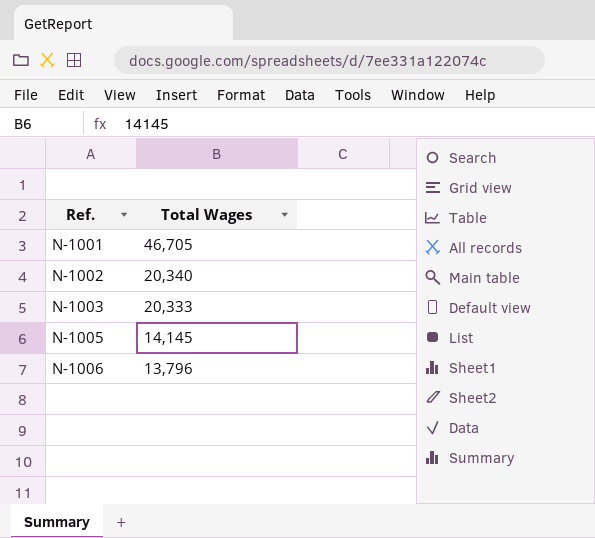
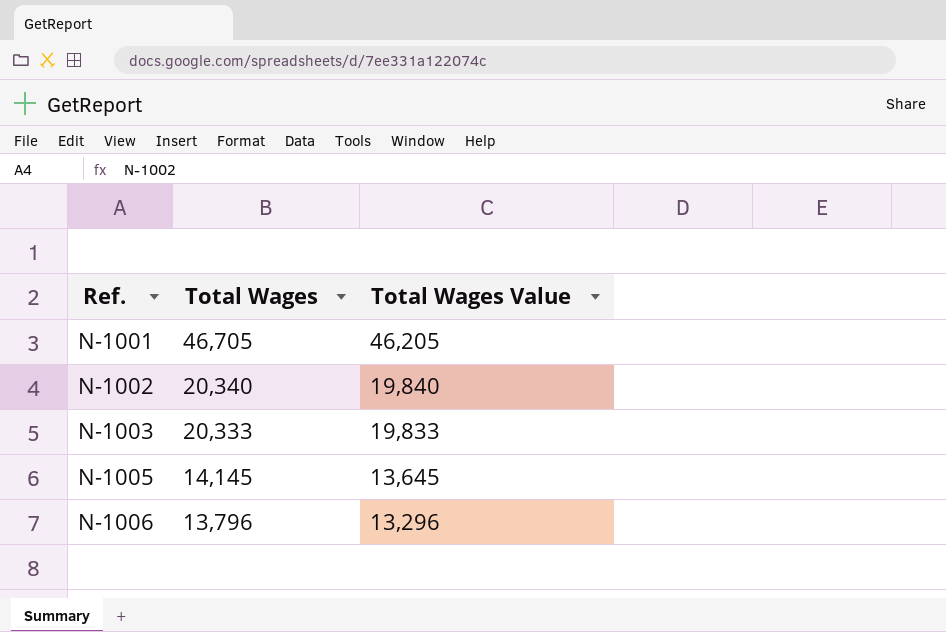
column Total Wages Value | formula: none -> [Total Wages] - 500

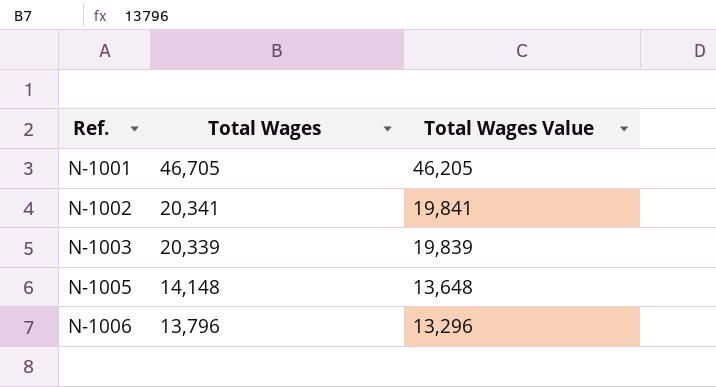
N-1002 | Total Wages: 20,340 -> 20,341
N-1002 | Total Wages Value: 19,840 -> 19,841
N-1003 | Total Wages: 20,333 -> 20,339
N-1003 | Total Wages Value: 19,833 -> 19,839
N-1005 | Total Wages: 14,145 -> 14,148
N-1005 | Total Wages Value: 13,645 -> 13,648

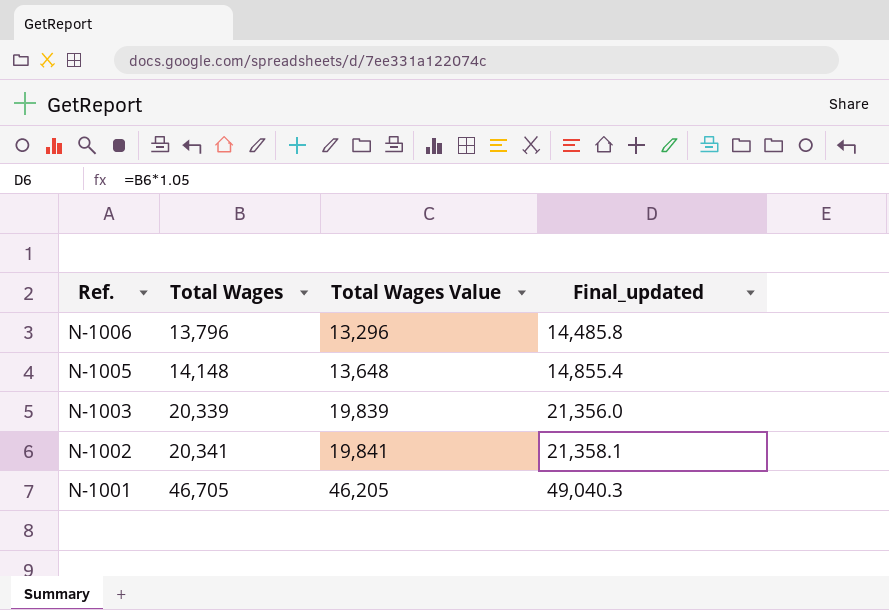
row order: Ref. ascending -> Ref. descending
column Final_updated | formula: none -> [Total Wages] * 1.05

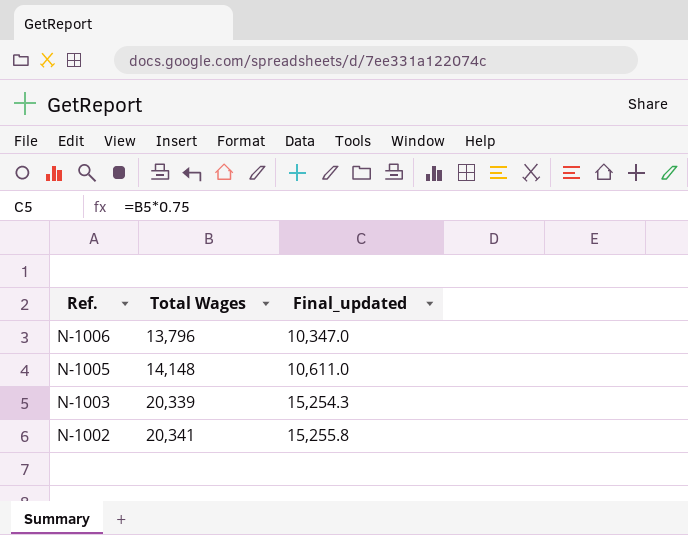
column Total Wages Value | formula: [Total Wages] - 500 -> none
column Final_updated | formula: [Total Wages] * 1.05 -> [Total Wages] * 0.75
row N-1001: 46,705 | 46,205 | 49,040.3 -> none

